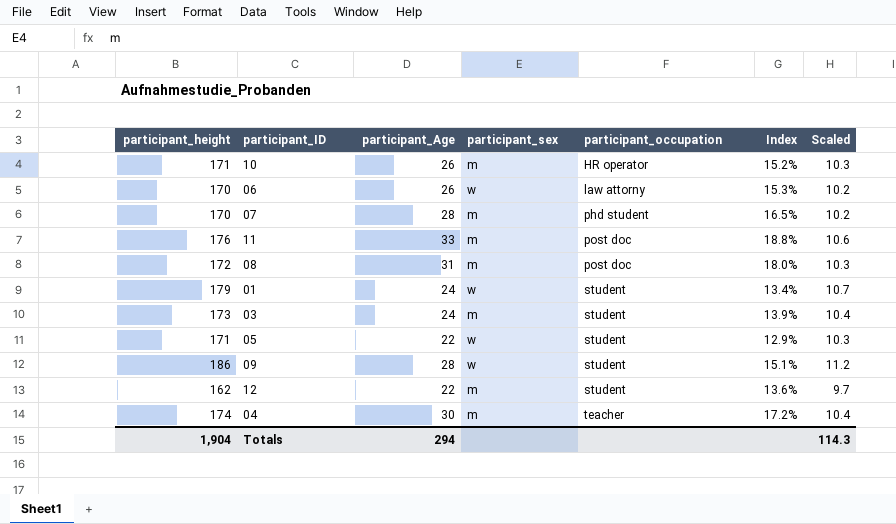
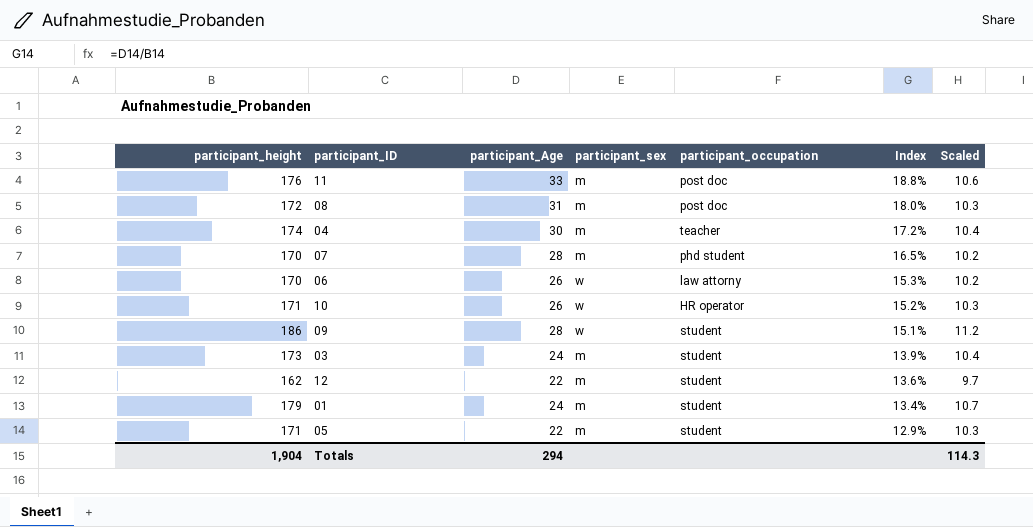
row order: participant_occupation ascending -> Index descending
10 | participant_sex: m -> w
01 | participant_sex: w -> m
05 | participant_sex: w -> m

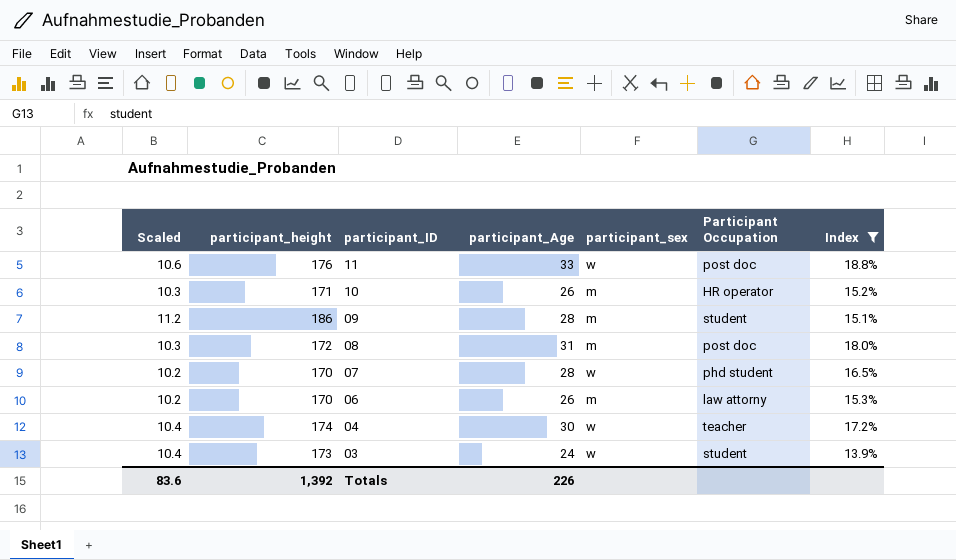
filter: none -> Index >= 13.9%
row order: Index descending -> participant_ID descending
column Scaled | position: 7 -> 1
column name: participant_occupation -> Participant Occupation
11 | participant_sex: m -> w
10 | participant_sex: w -> m
09 | participant_sex: w -> m
07 | participant_sex: m -> w
06 | participant_sex: w -> m
04 | participant_sex: m -> w
03 | participant_sex: m -> w
Totals | Scaled: 114.3 -> 83.6
Totals | participant_height: 1,904 -> 1,392
Totals | participant_Age: 294 -> 226

